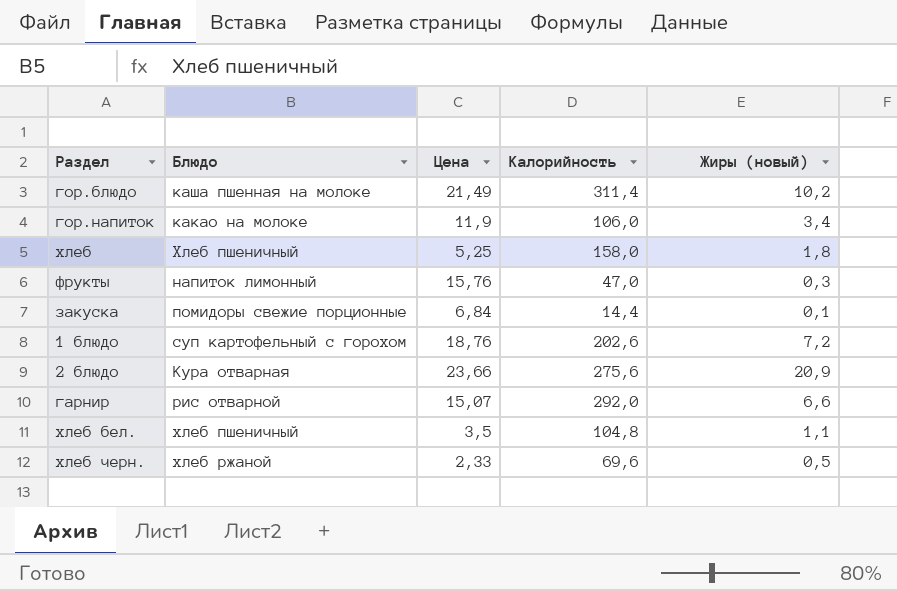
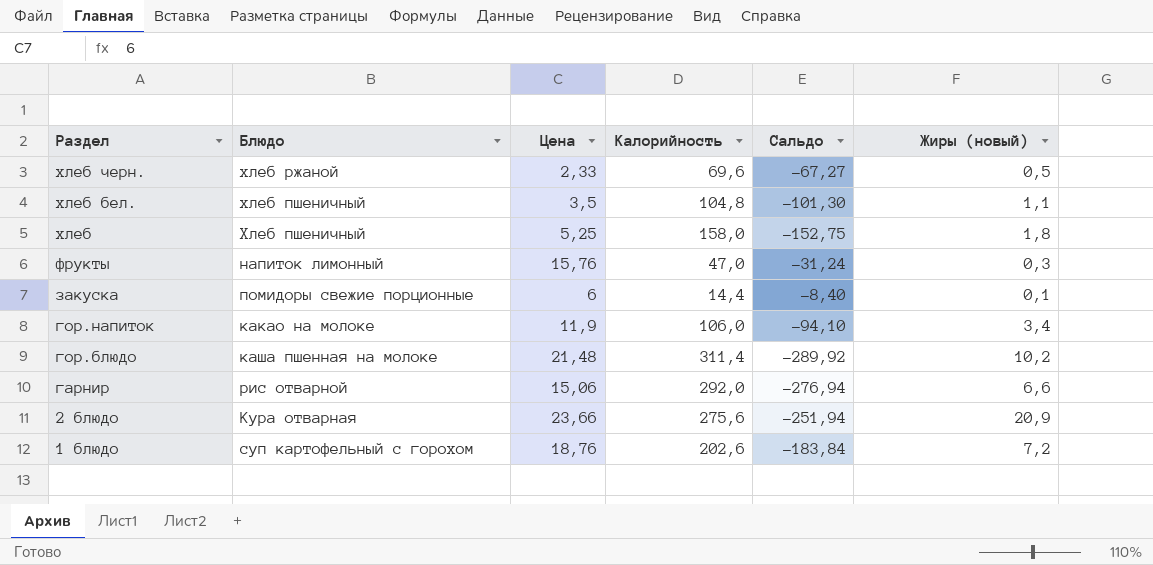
row order: none -> Раздел descending
column Сальдо | formula: none -> [Цена] - [Калорийность]
закуска | Цена: 6,84 -> 6
гор.блюдо | Цена: 21,49 -> 21,48
гарнир | Цена: 15,07 -> 15,06

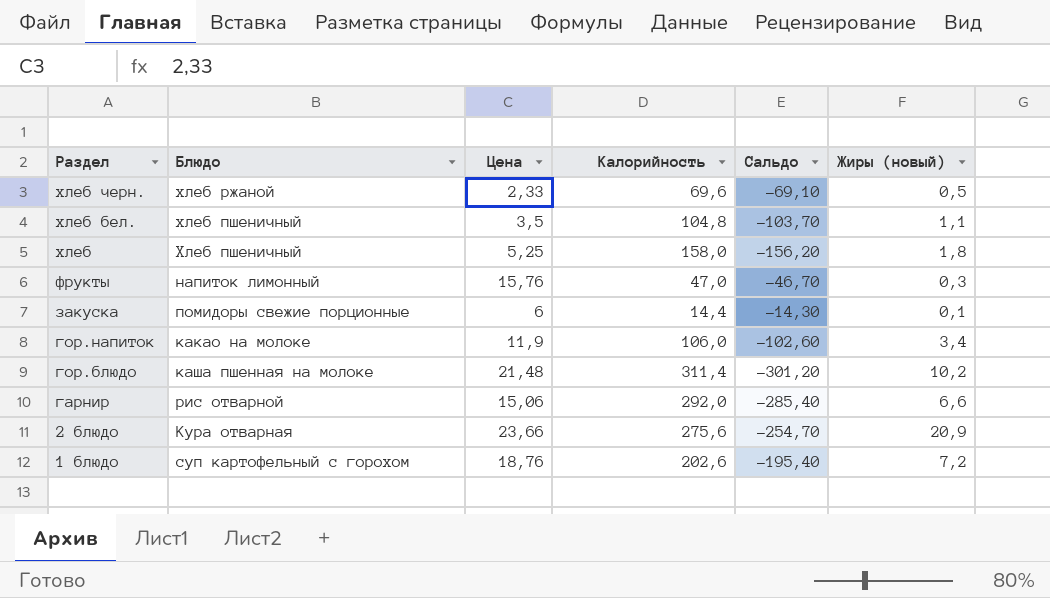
column Сальдо | formula: [Цена] - [Калорийность] -> [Жиры (новый)] - [Калорийность]

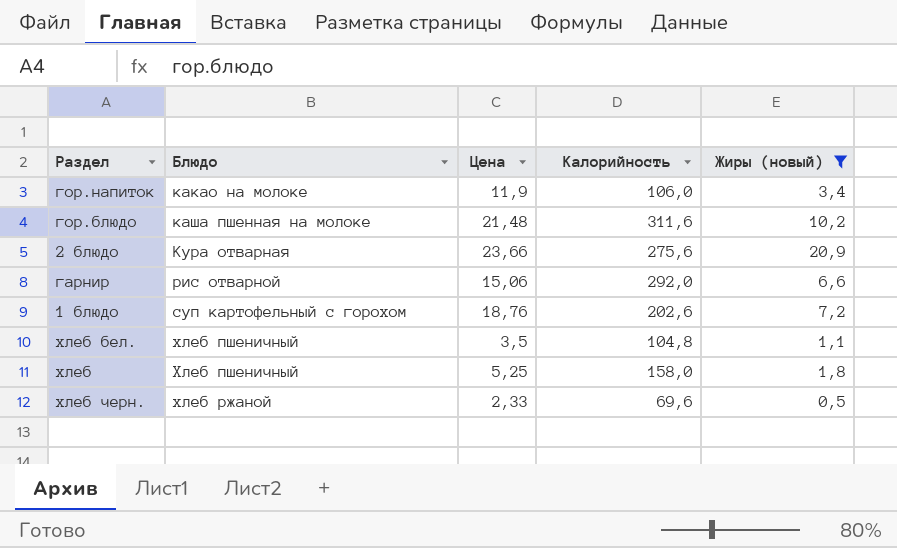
filter: none -> Жиры (новый) >= 0,5
row order: Раздел descending -> Блюдо ascending
column Сальдо | formula: [Жиры (новый)] - [Калорийность] -> none
гор.блюдо | Калорийность: 311,4 -> 311,6

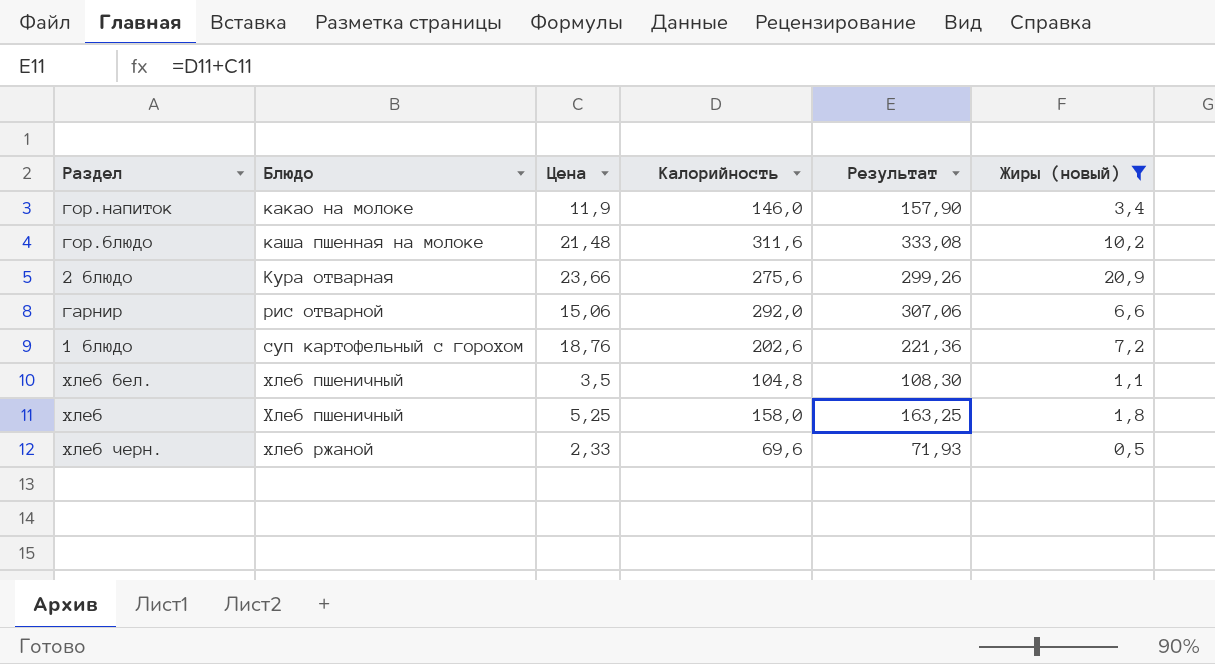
column Результат | formula: none -> [Цена] + [Калорийность]
гор.напиток | Калорийность: 106,0 -> 146,0

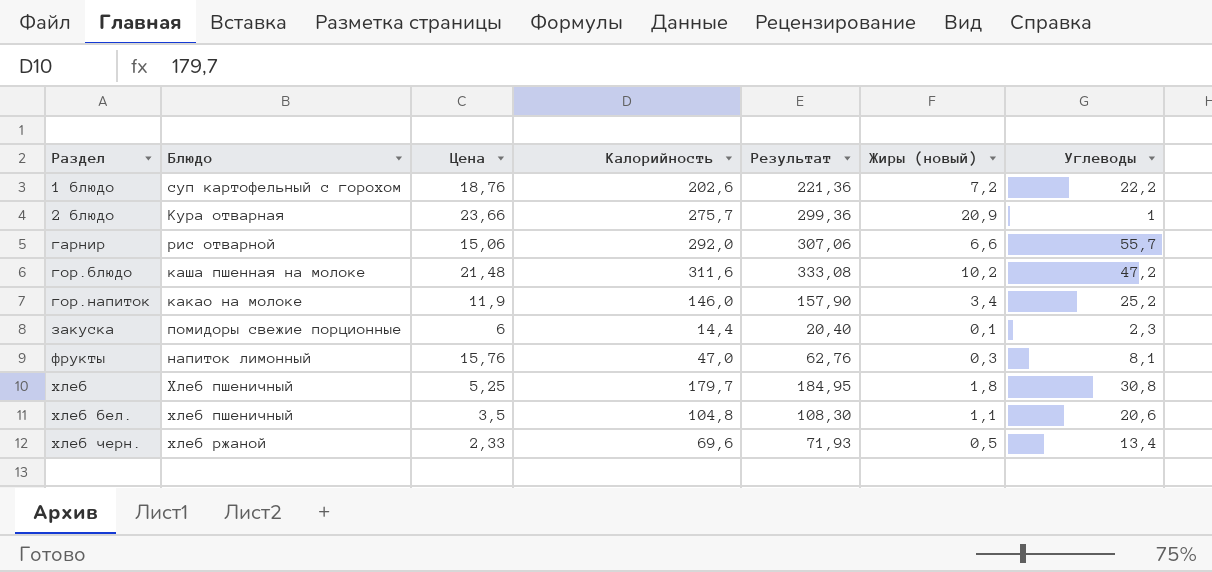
filter: Жиры (новый) >= 0,5 -> none
row order: Блюдо ascending -> Раздел ascending
column Углеводы | position: none -> 7
2 блюдо | Калорийность: 275,6 -> 275,7
2 блюдо | Результат: 299,26 -> 299,36
хлеб | Калорийность: 158,0 -> 179,7
хлеб | Результат: 163,25 -> 184,95

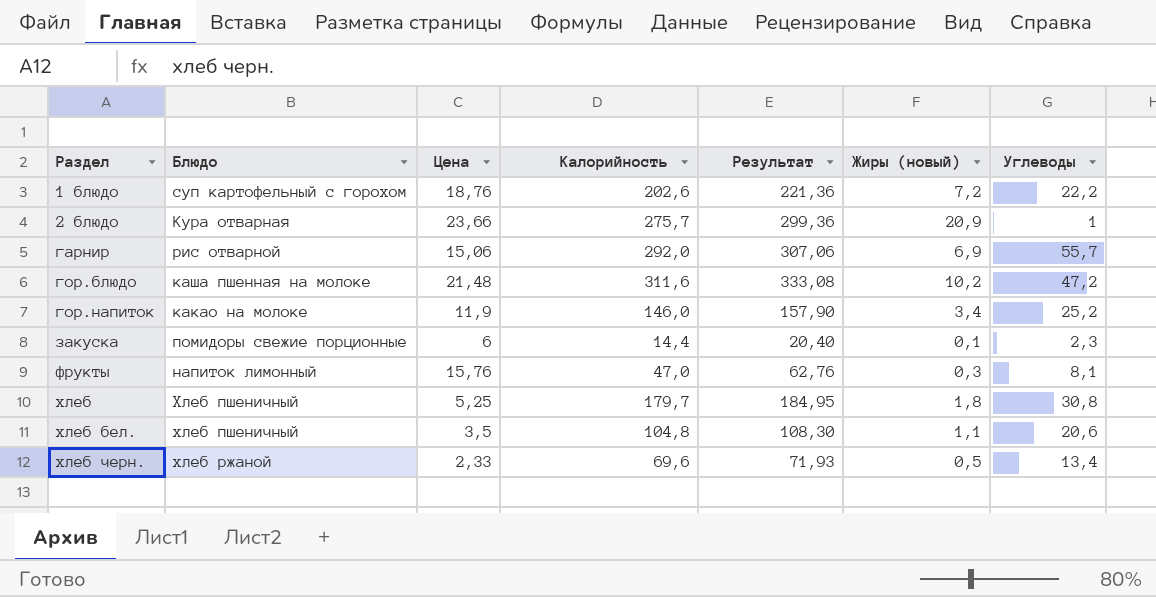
гарнир | Жиры (новый): 6,6 -> 6,9

